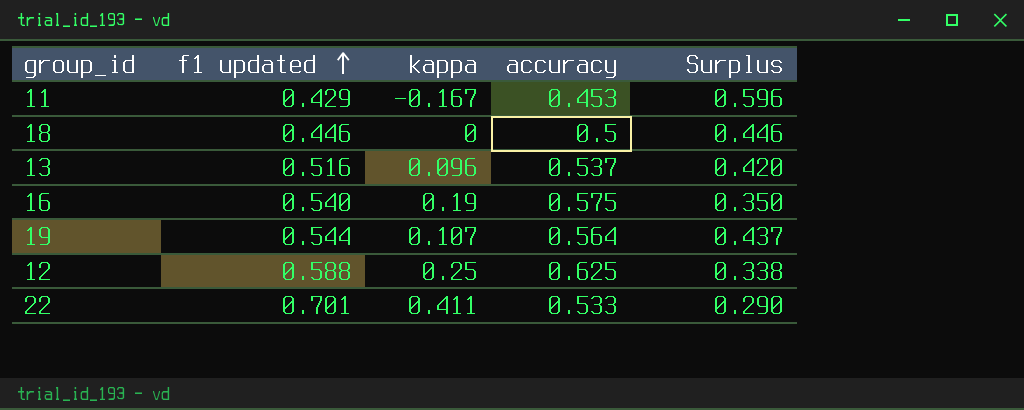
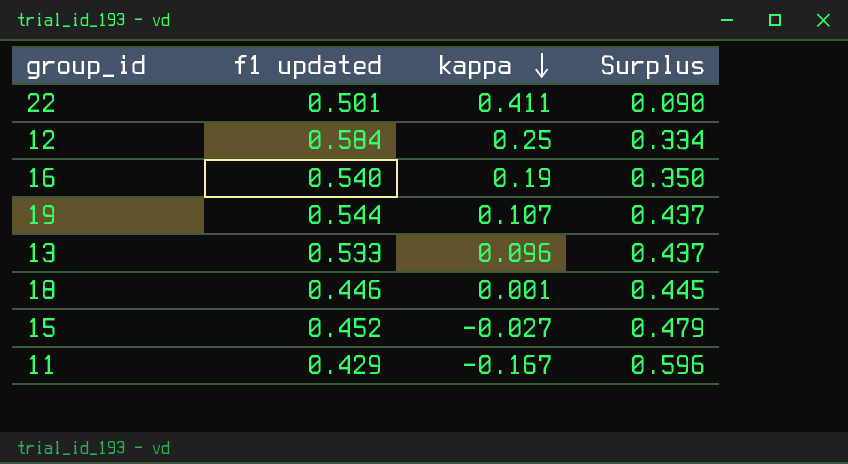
row order: f1 updated ascending -> kappa descending
column accuracy | position: 4 -> none
22 | f1 updated: 0.701 -> 0.501
22 | Surplus: 0.290 -> 0.090
12 | f1 updated: 0.588 -> 0.584
12 | Surplus: 0.338 -> 0.334
13 | f1 updated: 0.516 -> 0.533
13 | Surplus: 0.420 -> 0.437
18 | kappa: 0 -> 0.001
18 | Surplus: 0.446 -> 0.445
row 15: none -> 0.452 | -0.027 | 0.479

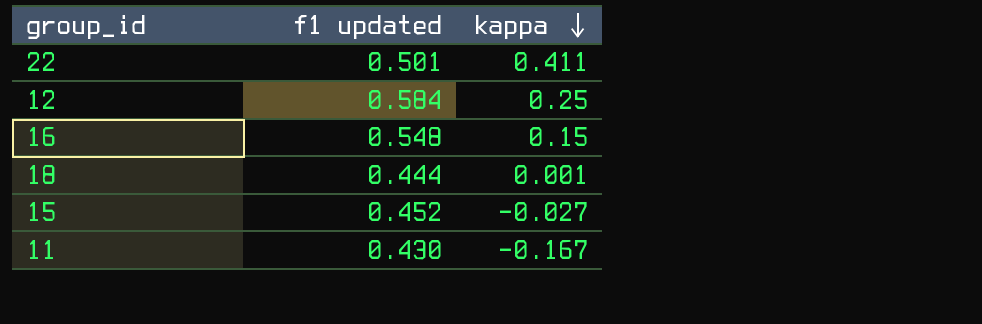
column Surplus | formula: [f1 updated] - [kappa] -> none
row 19: 0.544 | 0.107 | 0.437 -> none
row 13: 0.533 | 0.096 | 0.437 -> none
16 | f1 updated: 0.540 -> 0.548
16 | kappa: 0.19 -> 0.15
18 | f1 updated: 0.446 -> 0.444
11 | f1 updated: 0.429 -> 0.430

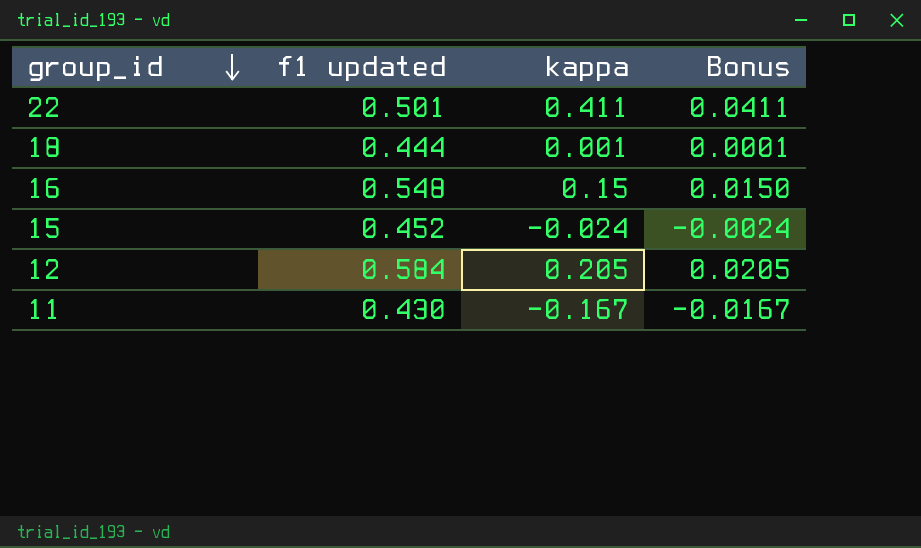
row order: kappa descending -> group_id descending
column Bonus | formula: none -> [kappa] * 0.1
15 | kappa: -0.027 -> -0.024
12 | kappa: 0.25 -> 0.205

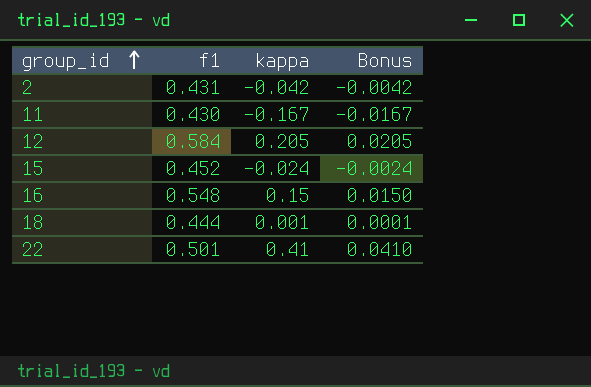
row order: group_id descending -> group_id ascending
column name: f1 updated -> f1
row 2: none -> 0.431 | -0.042 | -0.0042
22 | kappa: 0.411 -> 0.41
22 | Bonus: 0.0411 -> 0.0410

